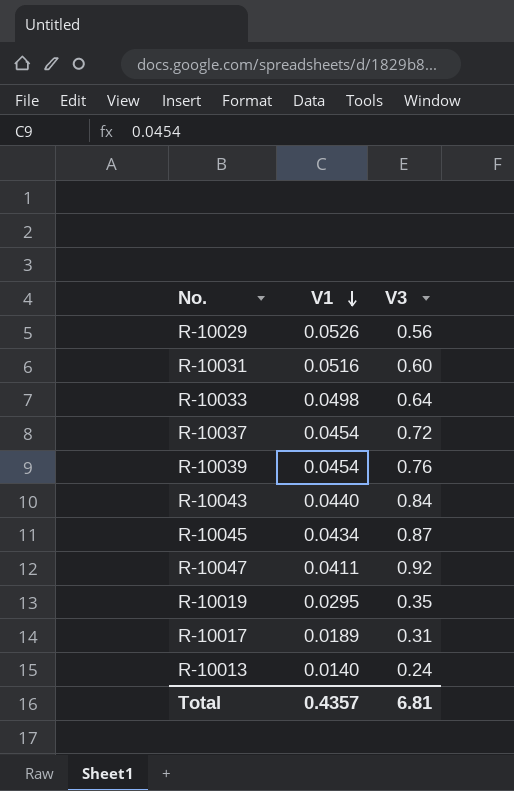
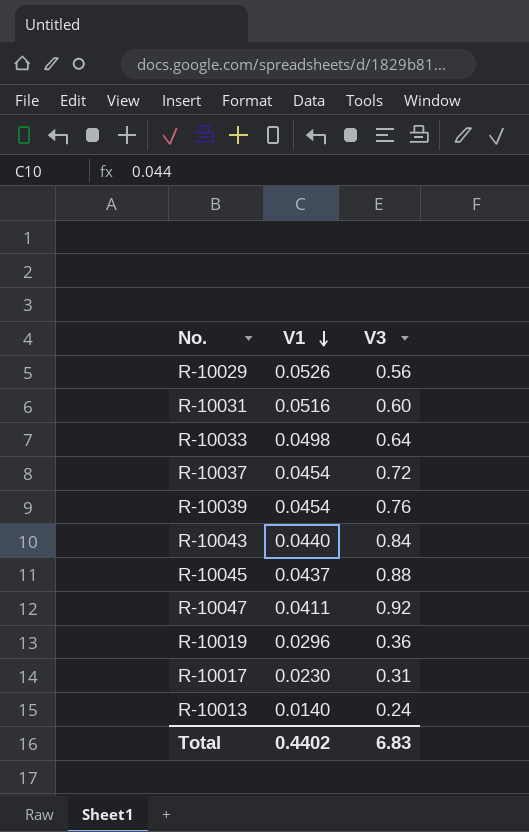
R-10045 | V1: 0.0434 -> 0.0437
R-10045 | V3: 0.87 -> 0.88
R-10019 | V1: 0.0295 -> 0.0296
R-10019 | V3: 0.35 -> 0.36
R-10017 | V1: 0.0189 -> 0.0230
Total | V1: 0.4357 -> 0.4402
Total | V3: 6.81 -> 6.83

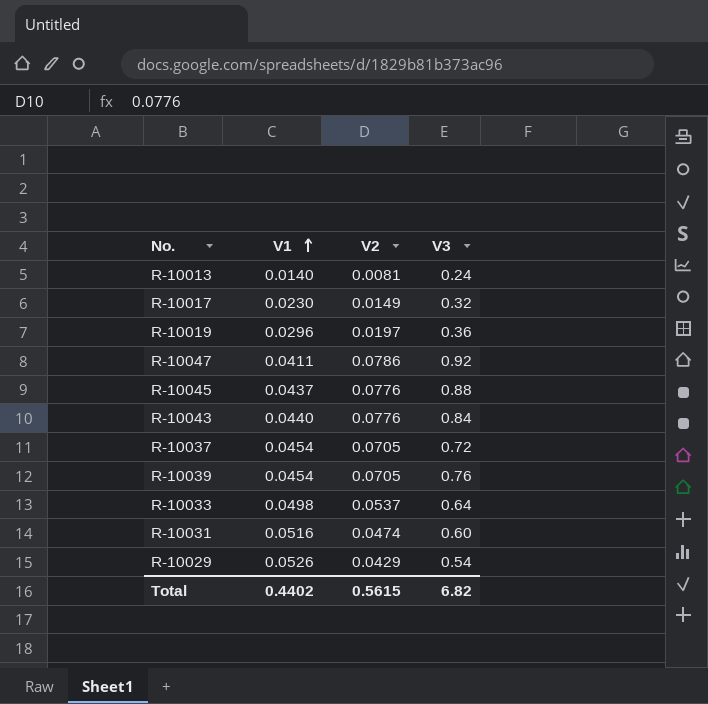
row order: V1 descending -> V1 ascending
column V2 | position: none -> 3
R-10017 | V3: 0.31 -> 0.32
R-10029 | V3: 0.56 -> 0.54
Total | V3: 6.83 -> 6.82

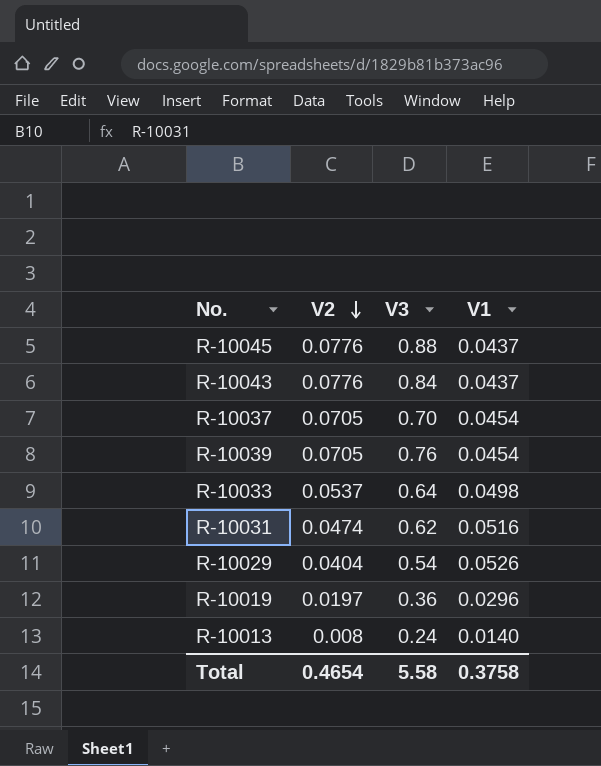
row order: V1 ascending -> V2 descending
column V1 | position: 2 -> 4
row R-10017: 0.0230 | 0.0149 | 0.32 -> none
row R-10047: 0.0411 | 0.0786 | 0.92 -> none
R-10043 | V1: 0.0440 -> 0.0437
R-10037 | V3: 0.72 -> 0.70
R-10031 | V3: 0.60 -> 0.62
R-10029 | V2: 0.0429 -> 0.0404
R-10013 | V2: 0.0081 -> 0.008
Total | V2: 0.5615 -> 0.4654
Total | V3: 6.82 -> 5.58
Total | V1: 0.4402 -> 0.3758

